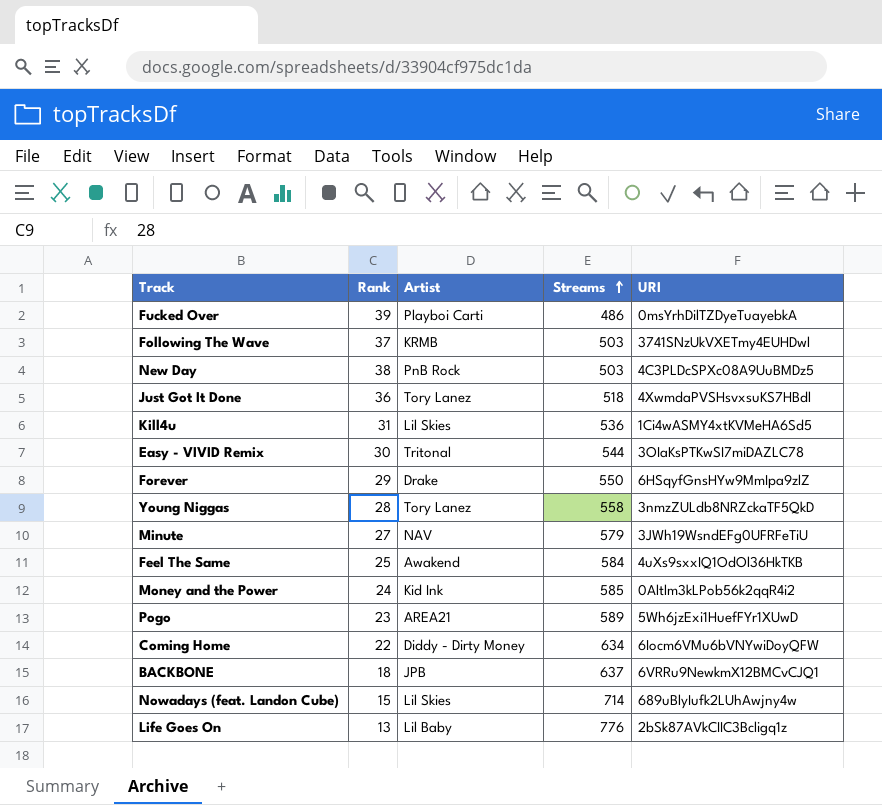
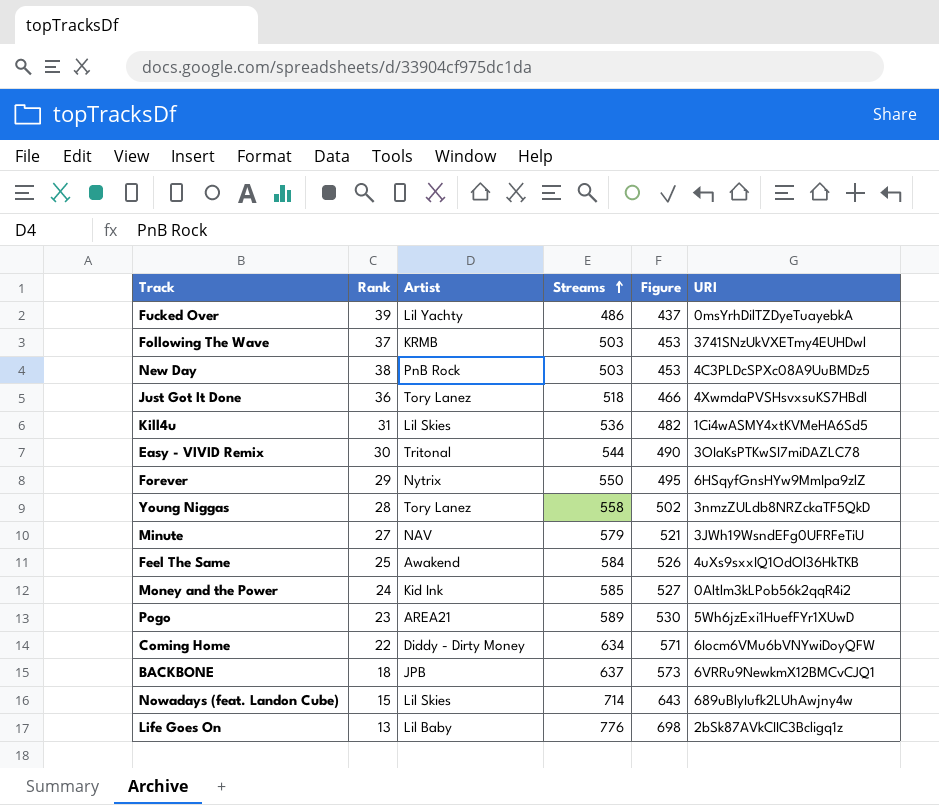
column Figure | formula: none -> [Streams] * 0.9
Fucked Over | Artist: Playboi Carti -> Lil Yachty
Forever | Artist: Drake -> Nytrix

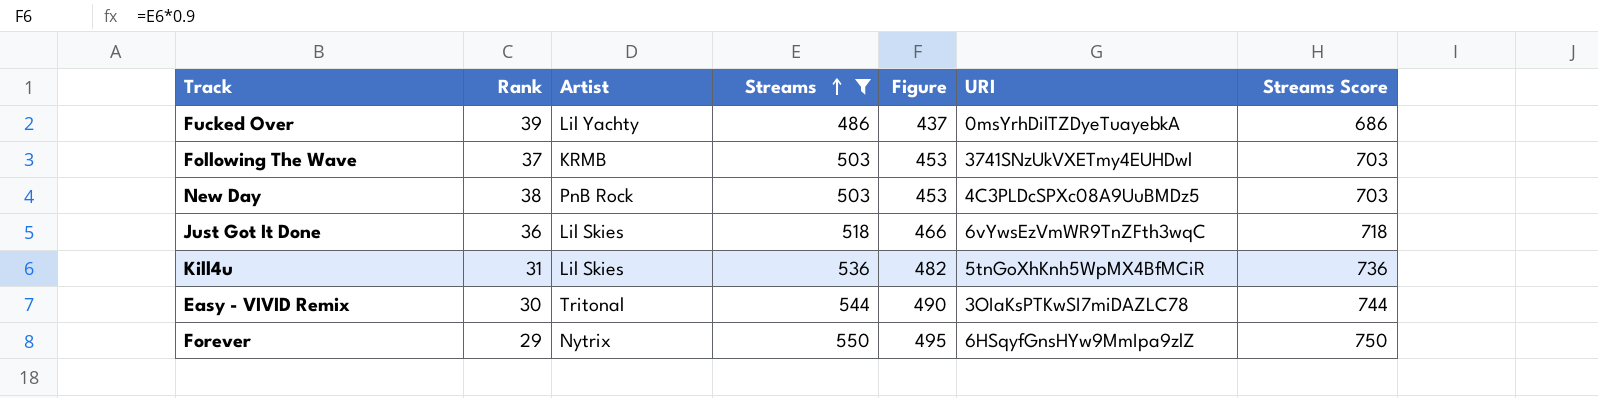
filter: none -> Streams <= 550
column Streams Score | formula: none -> [Streams] + 200
Just Got It Done | Artist: Tory Lanez -> Lil Skies
Just Got It Done | URI: 4XwmdaPVSHsvxsuKS7HBdl -> 6vYwsEzVmWR9TnZFth3wqC
Kill4u | URI: 1Ci4wASMY4xtKVMeHA6Sd5 -> 5tnGoXhKnh5WpMX4BfMCiR

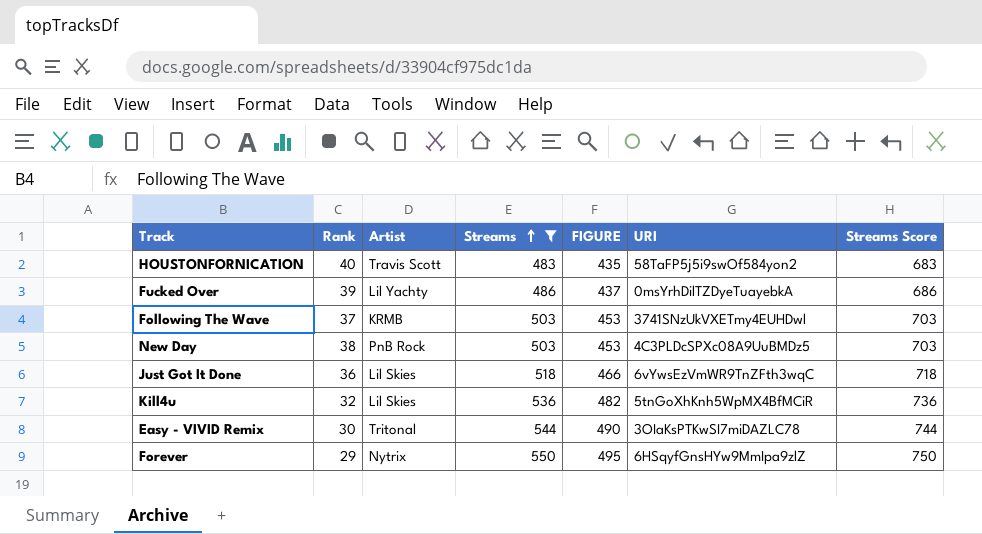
column name: Figure -> FIGURE
row HOUSTONFORNICATION: none -> 40 | Travis Scott | 483 | 435 | 58TaFP5j5i9swOf584yon2 | 683
Kill4u | Rank: 31 -> 32

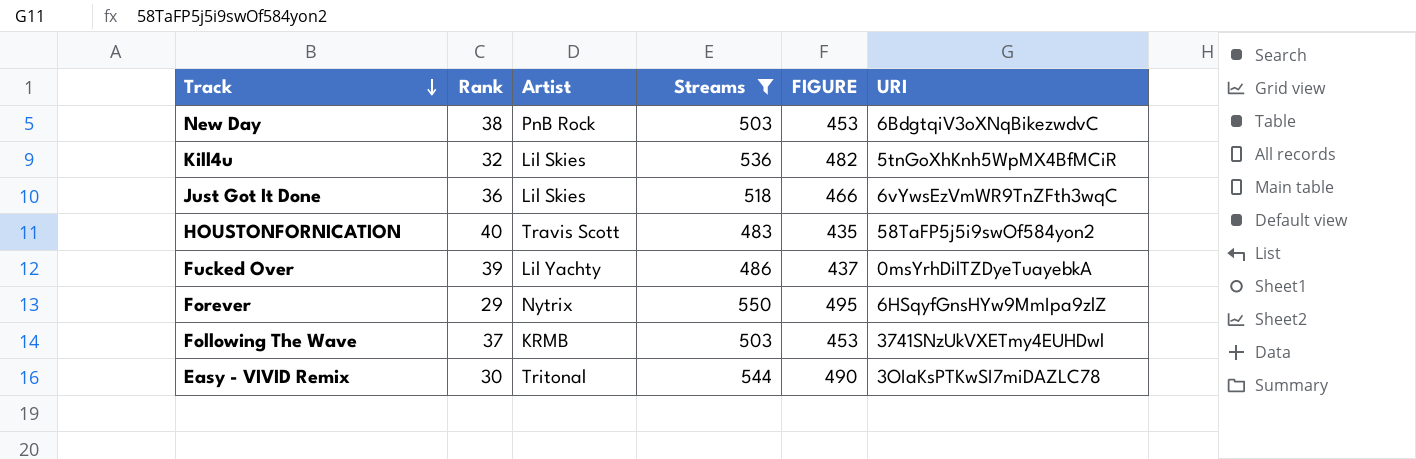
row order: Streams ascending -> Track descending
column Streams Score | formula: [Streams] + 200 -> none
New Day | URI: 4C3PLDcSPXc08A9UuBMDz5 -> 6BdgtqiV3oXNqBikezwdvC

